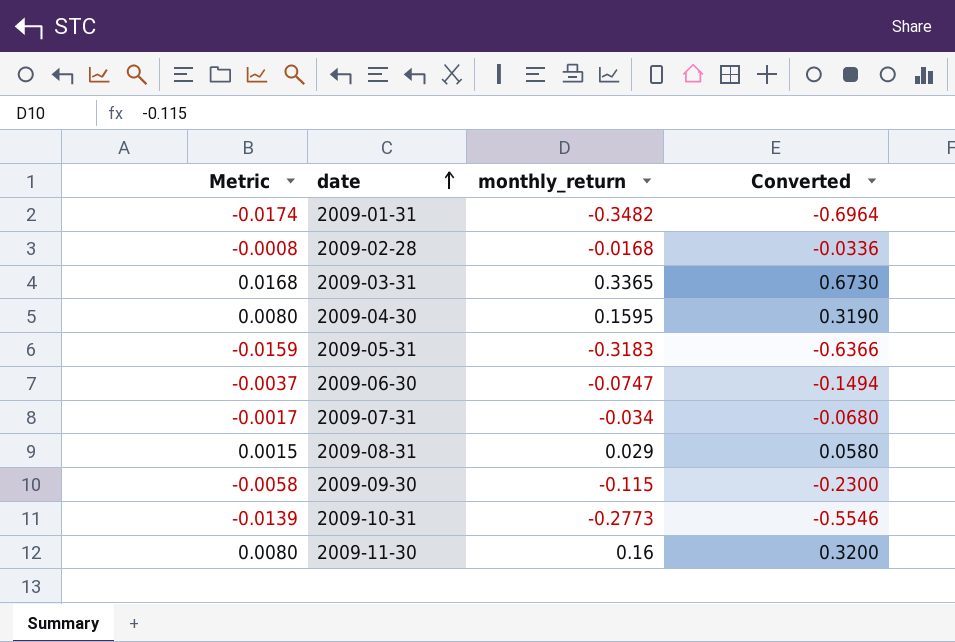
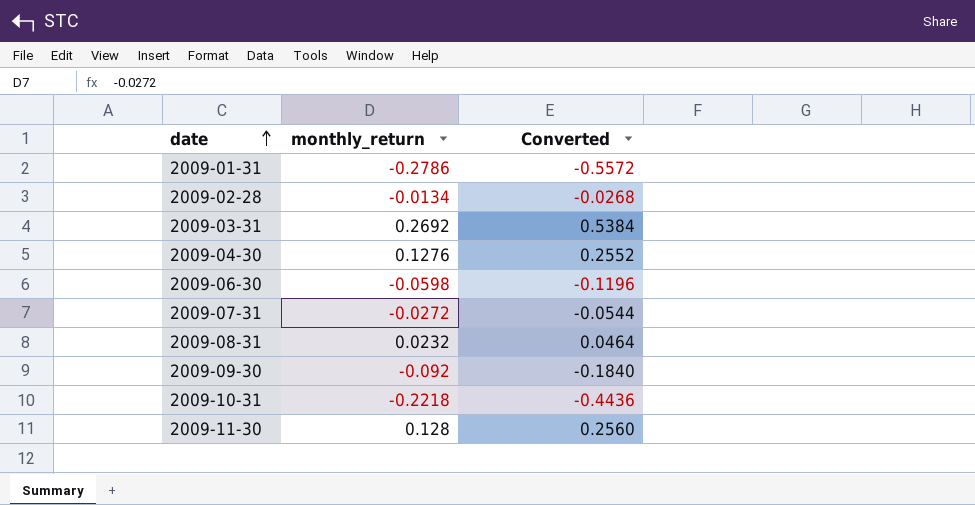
column Metric | formula: [monthly_return] * 0.05 -> none
row 2009-05-31: -0.0159 | -0.3183 | -0.6366 -> none
2009-01-31 | monthly_return: -0.3482 -> -0.2786
2009-01-31 | Converted: -0.6964 -> -0.5572
2009-02-28 | monthly_return: -0.0168 -> -0.0134
2009-02-28 | Converted: -0.0336 -> -0.0268
2009-03-31 | monthly_return: 0.3365 -> 0.2692
2009-03-31 | Converted: 0.6730 -> 0.5384
2009-04-30 | monthly_return: 0.1595 -> 0.1276
2009-04-30 | Converted: 0.3190 -> 0.2552
2009-06-30 | monthly_return: -0.0747 -> -0.0598
2009-06-30 | Converted: -0.1494 -> -0.1196
2009-07-31 | monthly_return: -0.034 -> -0.0272
2009-07-31 | Converted: -0.0680 -> -0.0544
2009-08-31 | monthly_return: 0.029 -> 0.0232
2009-08-31 | Converted: 0.0580 -> 0.0464
2009-09-30 | monthly_return: -0.115 -> -0.092
2009-09-30 | Converted: -0.2300 -> -0.1840
2009-10-31 | monthly_return: -0.2773 -> -0.2218
2009-10-31 | Converted: -0.5546 -> -0.4436
2009-11-30 | monthly_return: 0.16 -> 0.128
2009-11-30 | Converted: 0.3200 -> 0.2560

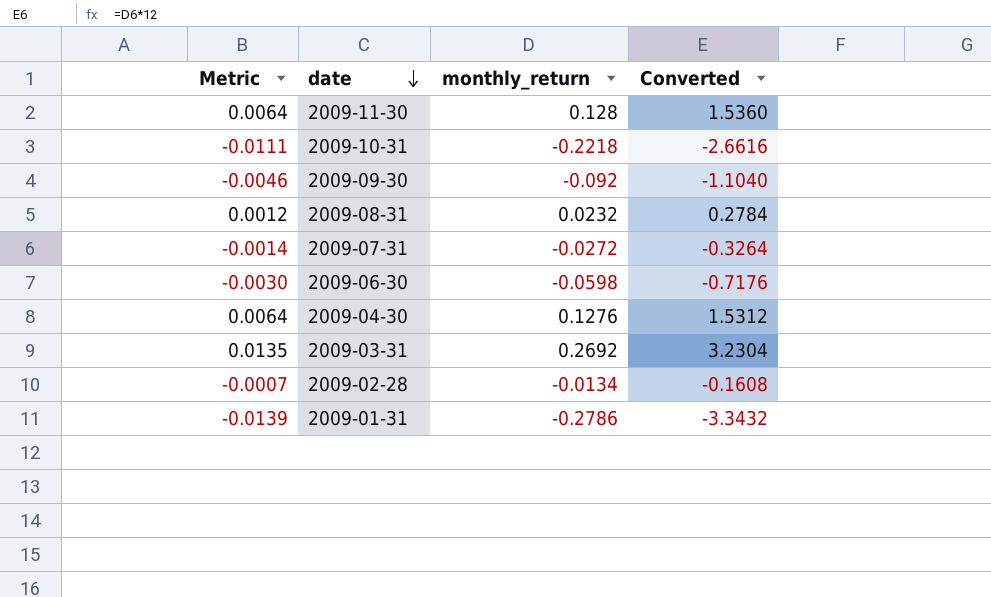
row order: date ascending -> date descending
column Metric | formula: none -> [monthly_return] * 0.05
column Converted | formula: [monthly_return] * 2 -> [monthly_return] * 12

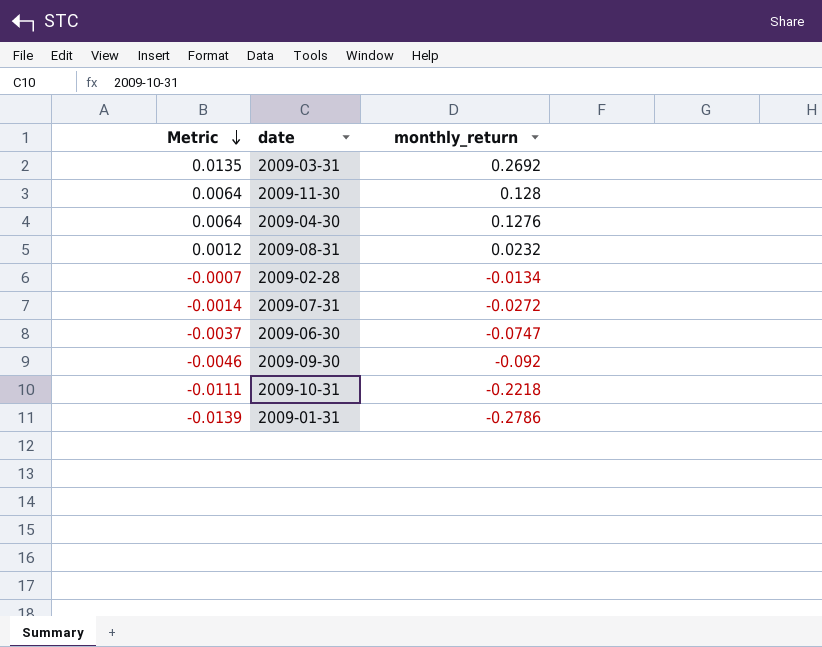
row order: date descending -> Metric descending
column Converted | formula: [monthly_return] * 12 -> none
2009-06-30 | Metric: -0.0030 -> -0.0037
2009-06-30 | monthly_return: -0.0598 -> -0.0747

